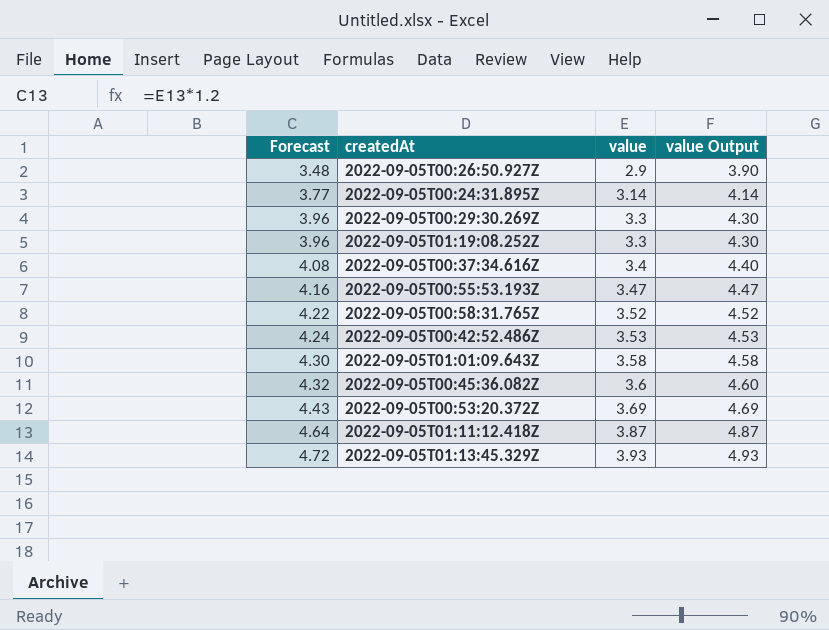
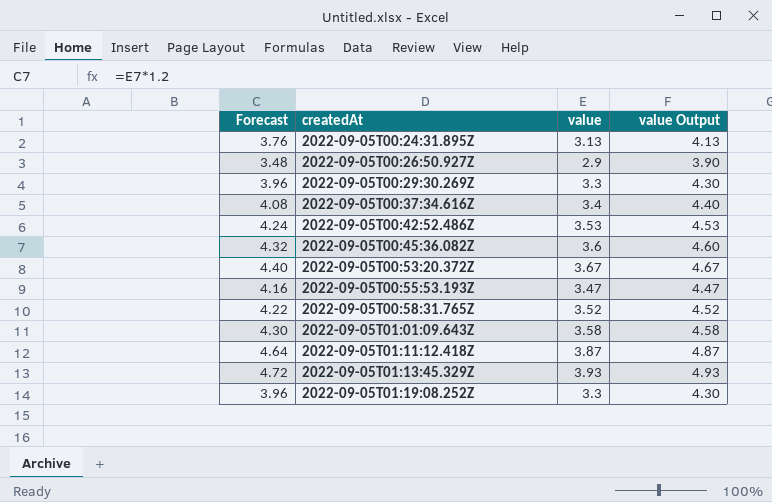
row order: Forecast ascending -> createdAt ascending
2022-09-05T00:24:31.895Z | Forecast: 3.77 -> 3.76
2022-09-05T00:24:31.895Z | value: 3.14 -> 3.13
2022-09-05T00:24:31.895Z | value Output: 4.14 -> 4.13
2022-09-05T00:53:20.372Z | Forecast: 4.43 -> 4.40
2022-09-05T00:53:20.372Z | value: 3.69 -> 3.67
2022-09-05T00:53:20.372Z | value Output: 4.69 -> 4.67

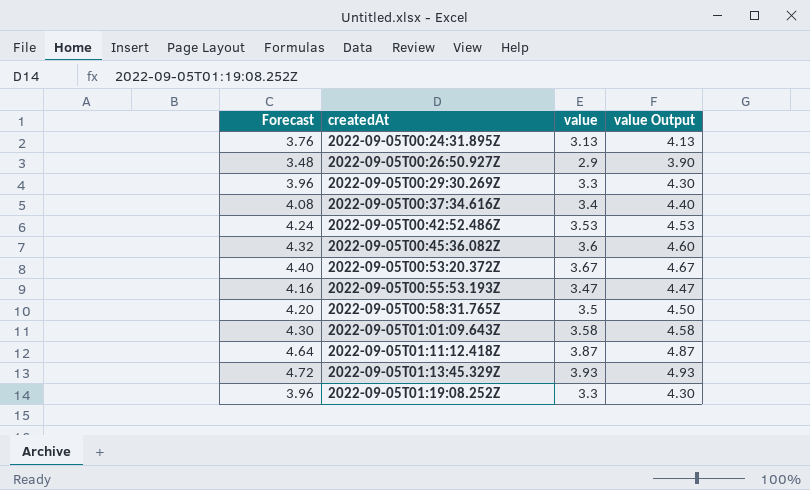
2022-09-05T00:58:31.765Z | Forecast: 4.22 -> 4.20
2022-09-05T00:58:31.765Z | value: 3.52 -> 3.5
2022-09-05T00:58:31.765Z | value Output: 4.52 -> 4.50

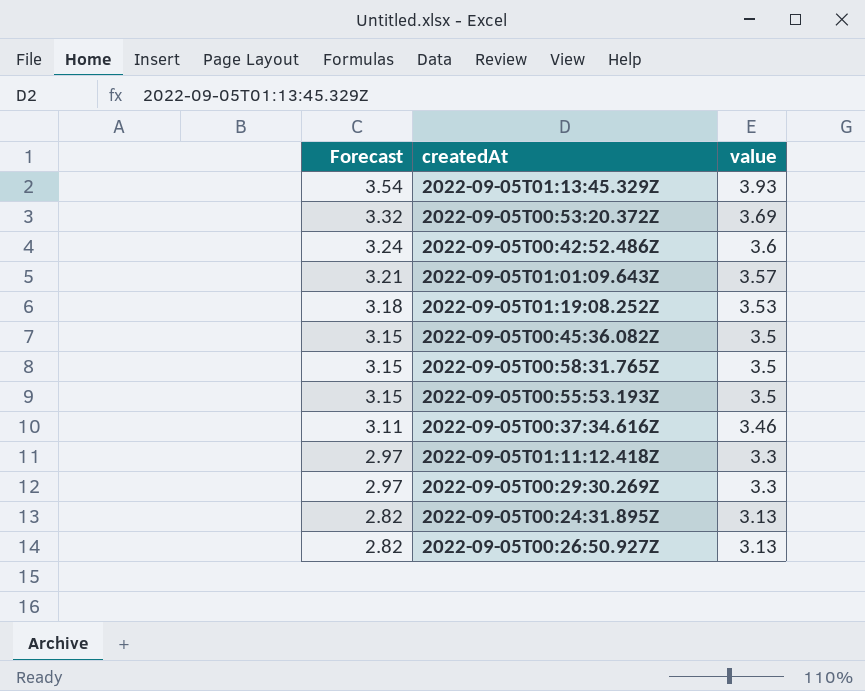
row order: createdAt ascending -> Forecast descending
column value Output | formula: [value] + 1 -> none
column Forecast | formula: [value] * 1.2 -> [value] * 0.9
2022-09-05T00:53:20.372Z | value: 3.67 -> 3.69
2022-09-05T00:42:52.486Z | value: 3.53 -> 3.6
2022-09-05T01:01:09.643Z | value: 3.58 -> 3.57
2022-09-05T01:19:08.252Z | value: 3.3 -> 3.53
2022-09-05T00:45:36.082Z | value: 3.6 -> 3.5
2022-09-05T00:55:53.193Z | value: 3.47 -> 3.5
2022-09-05T00:37:34.616Z | value: 3.4 -> 3.46
2022-09-05T01:11:12.418Z | value: 3.87 -> 3.3
2022-09-05T00:26:50.927Z | value: 2.9 -> 3.13

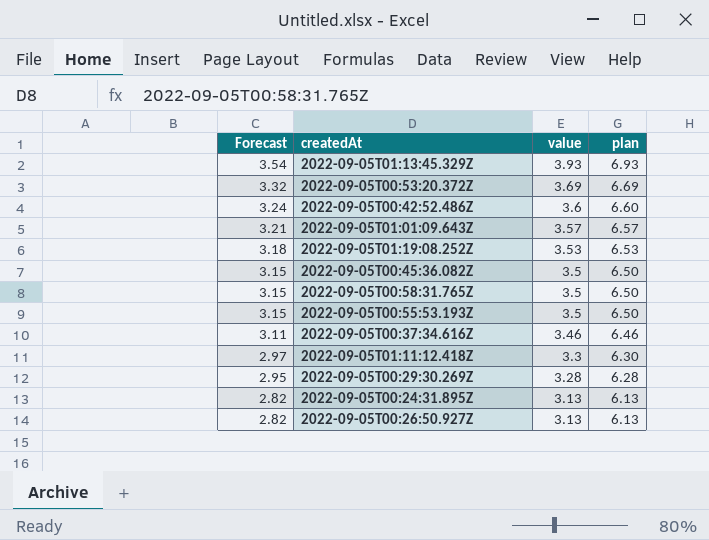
column plan | formula: none -> [value] + 3
2022-09-05T00:29:30.269Z | Forecast: 2.97 -> 2.95
2022-09-05T00:29:30.269Z | value: 3.3 -> 3.28

